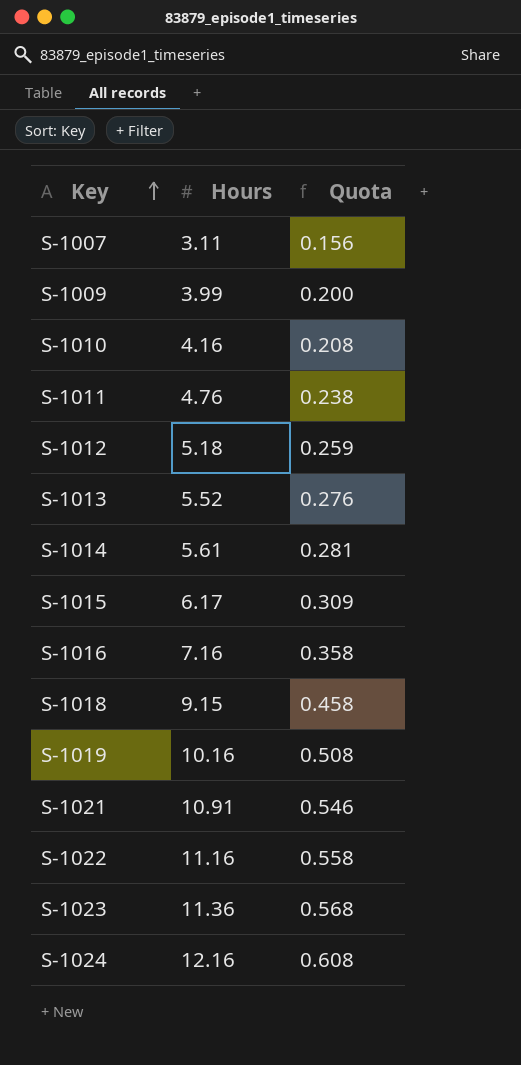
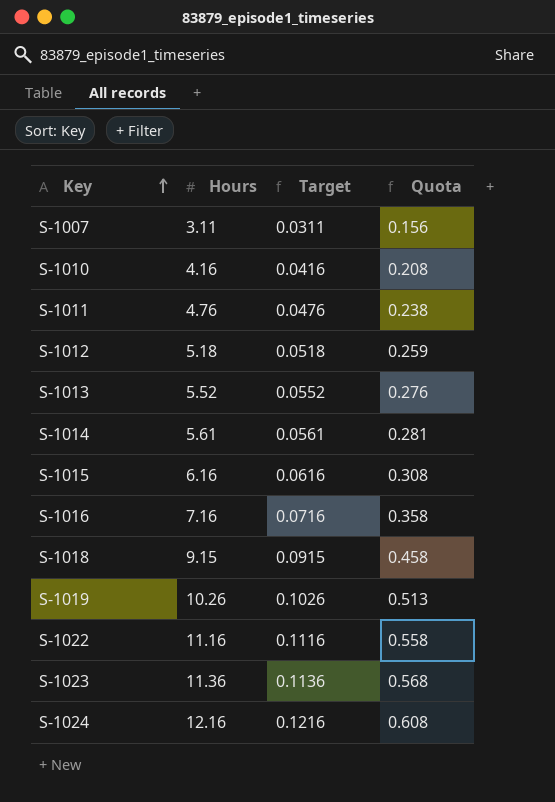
column Target | formula: none -> [Hours] * 0.01
row S-1009: 3.99 | 0.200 -> none
row S-1021: 10.91 | 0.546 -> none
S-1015 | Hours: 6.17 -> 6.16
S-1015 | Quota: 0.309 -> 0.308
S-1019 | Hours: 10.16 -> 10.26
S-1019 | Quota: 0.508 -> 0.513

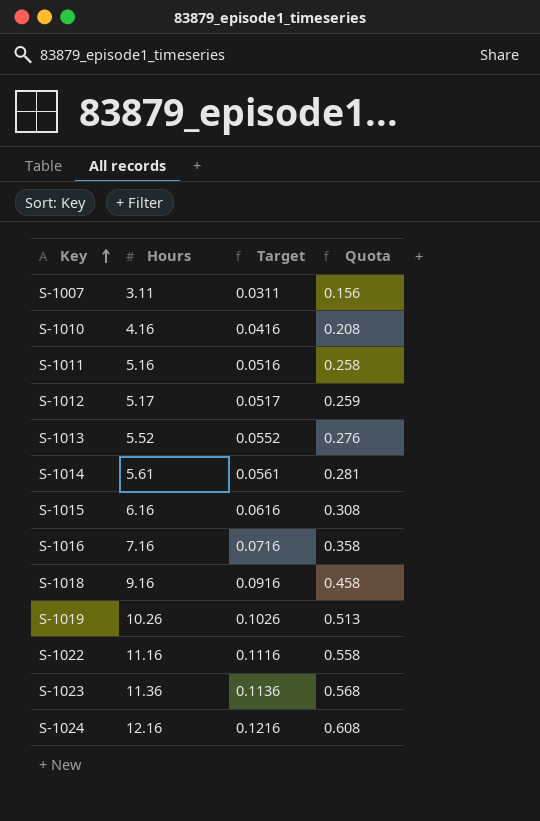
S-1011 | Hours: 4.76 -> 5.16
S-1011 | Target: 0.0476 -> 0.0516
S-1011 | Quota: 0.238 -> 0.258
S-1012 | Hours: 5.18 -> 5.17
S-1012 | Target: 0.0518 -> 0.0517
S-1018 | Hours: 9.15 -> 9.16
S-1018 | Target: 0.0915 -> 0.0916

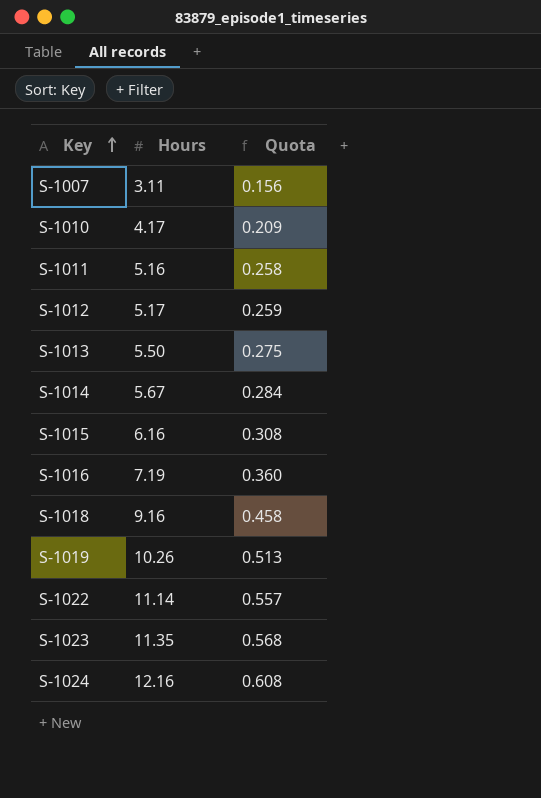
column Target | formula: [Hours] * 0.01 -> none
S-1010 | Hours: 4.16 -> 4.17
S-1010 | Quota: 0.208 -> 0.209
S-1013 | Hours: 5.52 -> 5.50
S-1013 | Quota: 0.276 -> 0.275
S-1014 | Hours: 5.61 -> 5.67
S-1014 | Quota: 0.281 -> 0.284
S-1016 | Hours: 7.16 -> 7.19
S-1016 | Quota: 0.358 -> 0.360
S-1022 | Hours: 11.16 -> 11.14
S-1022 | Quota: 0.558 -> 0.557
S-1023 | Hours: 11.36 -> 11.35

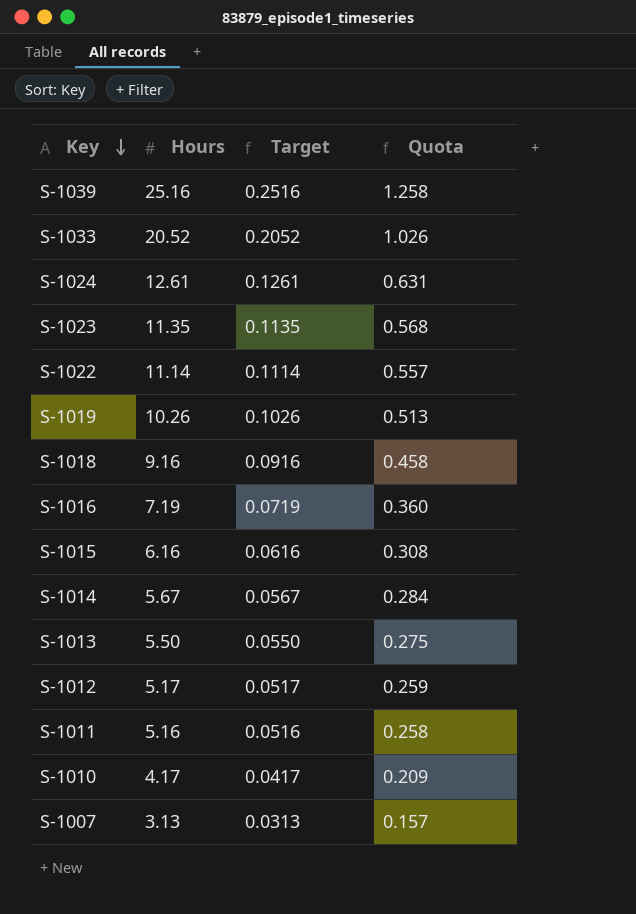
row order: Key ascending -> Key descending
column Target | formula: none -> [Hours] * 0.01
row S-1039: none -> 25.16 | 0.2516 | 1.258
row S-1033: none -> 20.52 | 0.2052 | 1.026
S-1024 | Hours: 12.16 -> 12.61
S-1024 | Quota: 0.608 -> 0.631
S-1007 | Hours: 3.11 -> 3.13
S-1007 | Quota: 0.156 -> 0.157

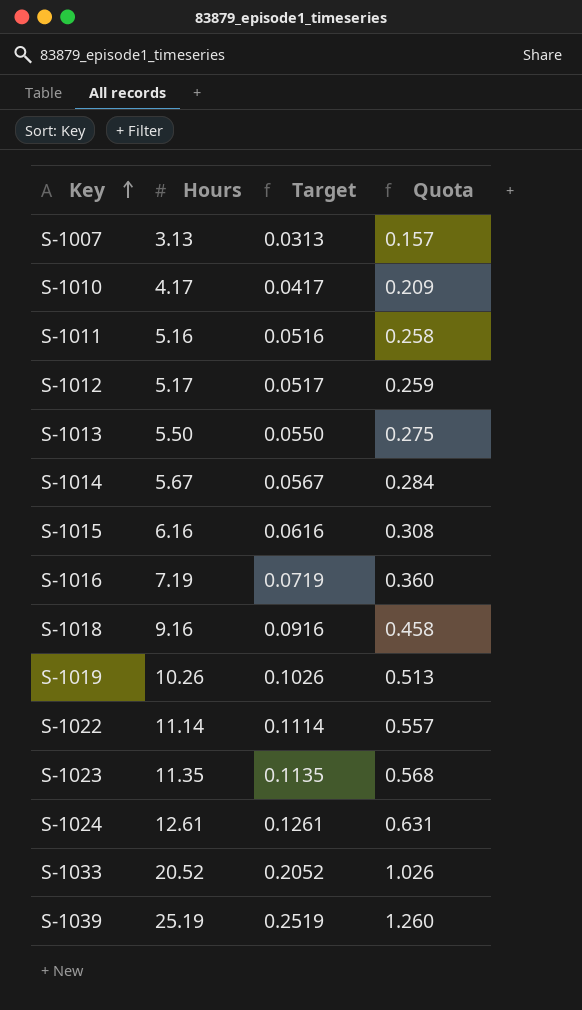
row order: Key descending -> Key ascending
S-1039 | Hours: 25.16 -> 25.19
S-1039 | Target: 0.2516 -> 0.2519
S-1039 | Quota: 1.258 -> 1.260

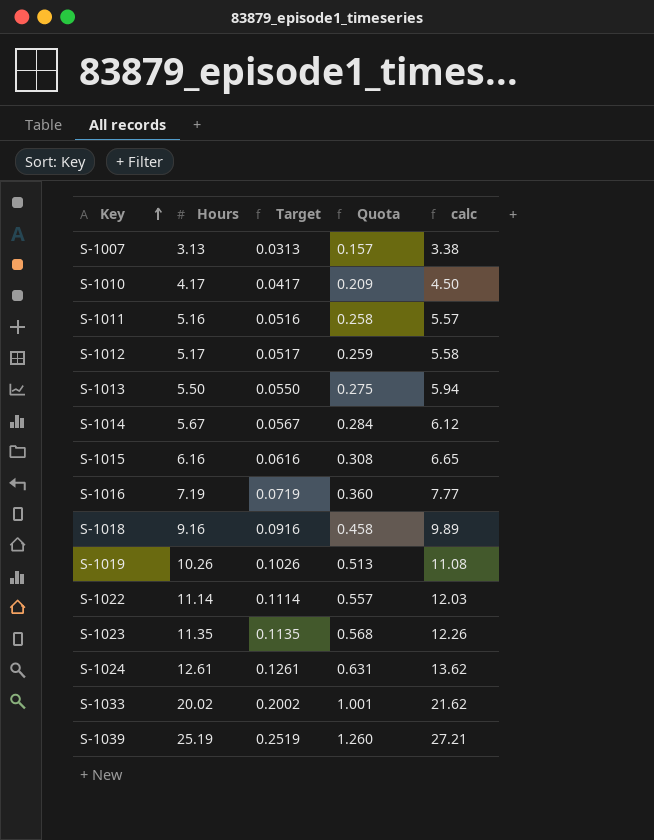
column calc | formula: none -> [Hours] * 1.08
S-1033 | Hours: 20.52 -> 20.02
S-1033 | Target: 0.2052 -> 0.2002
S-1033 | Quota: 1.026 -> 1.001

